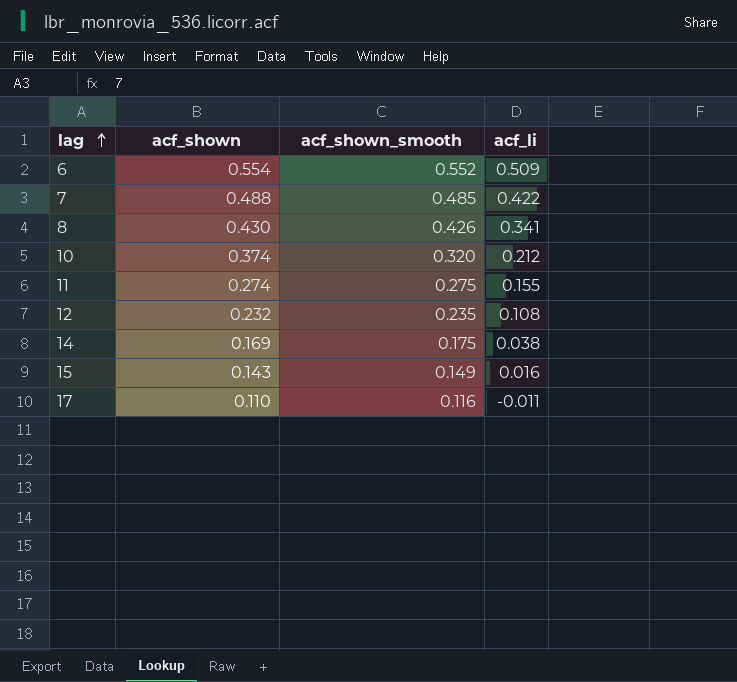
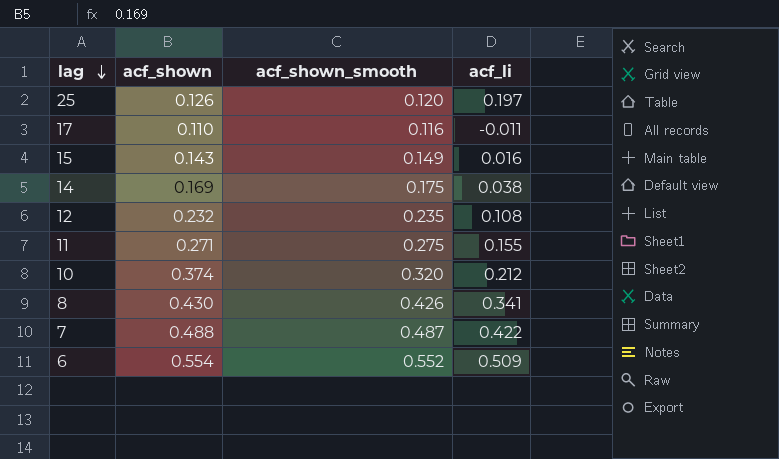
row order: lag ascending -> lag descending
row 25: none -> 0.126 | 0.120 | 0.197
11 | acf_shown: 0.274 -> 0.271
7 | acf_shown_smooth: 0.485 -> 0.487

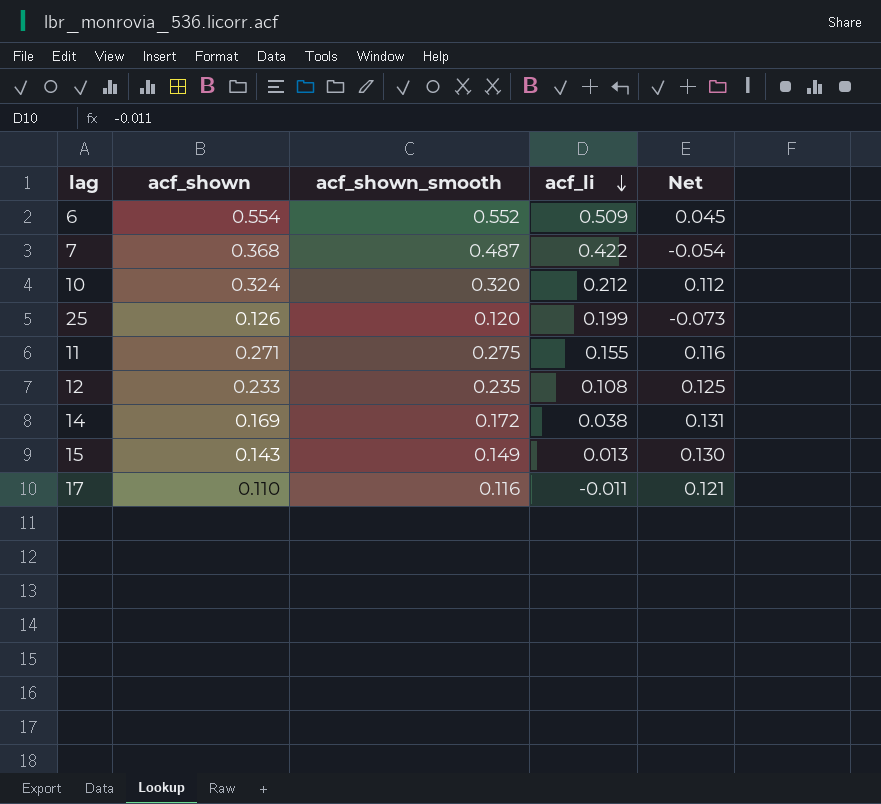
row order: lag descending -> acf_li descending
column Net | formula: none -> [acf_shown] - [acf_li]
row 8: 0.430 | 0.426 | 0.341 -> none
7 | acf_shown: 0.488 -> 0.368
10 | acf_shown: 0.374 -> 0.324
25 | acf_li: 0.197 -> 0.199
12 | acf_shown: 0.232 -> 0.233
14 | acf_shown_smooth: 0.175 -> 0.172
15 | acf_li: 0.016 -> 0.013

